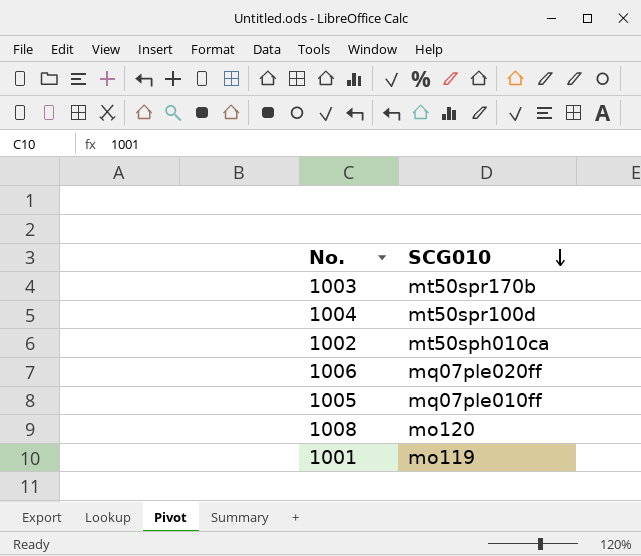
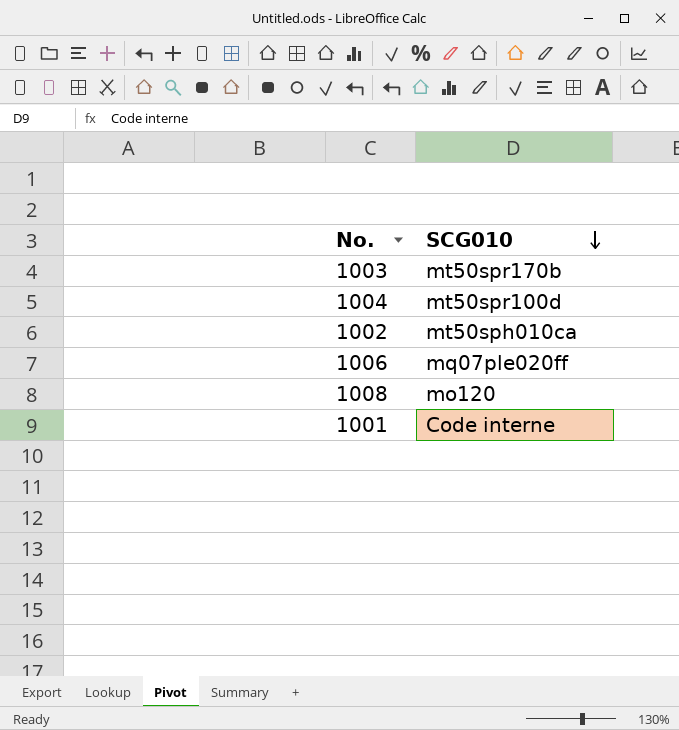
row 1005: mq07ple010ff -> none
1001 | SCG010: mo119 -> Code interne

